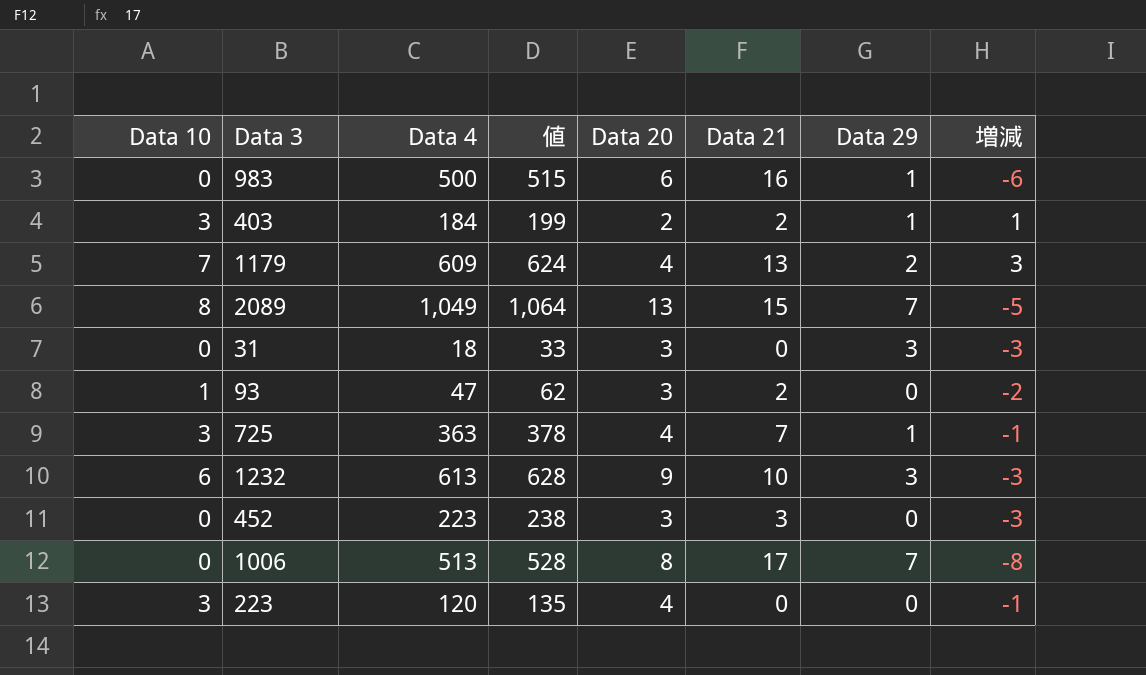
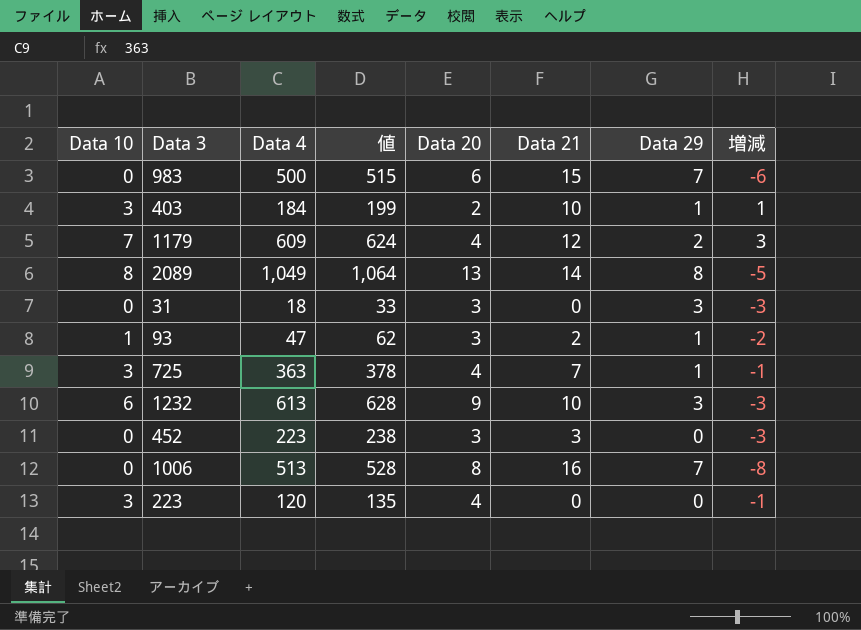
983 | Data 21: 16 -> 15
983 | Data 29: 1 -> 7
403 | Data 21: 2 -> 10
1179 | Data 21: 13 -> 12
2089 | Data 21: 15 -> 14
2089 | Data 29: 7 -> 8
93 | Data 29: 0 -> 1
1006 | Data 21: 17 -> 16

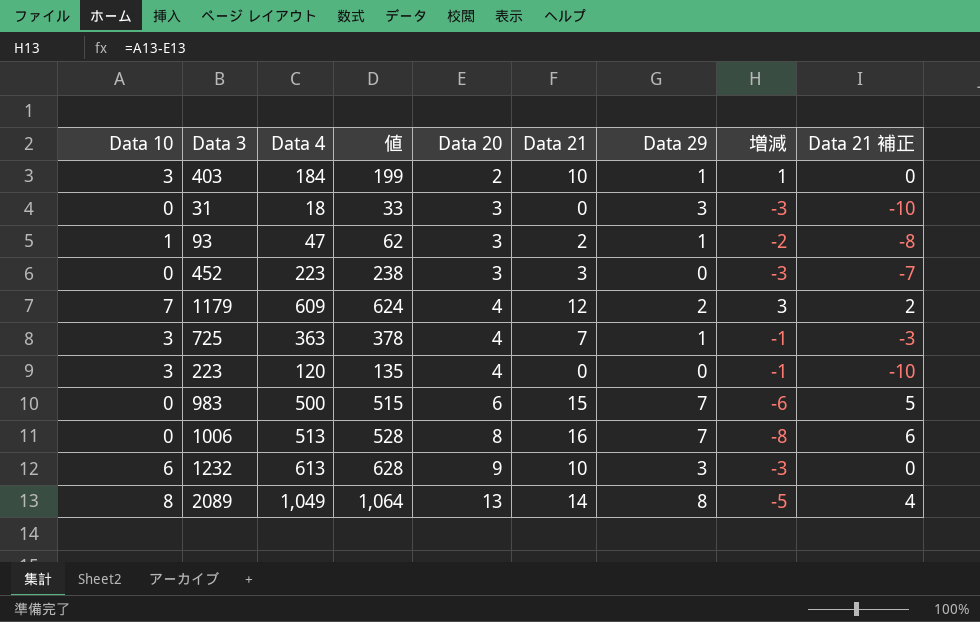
row order: none -> Data 20 ascending
column Data 21 補正 | formula: none -> [Data 21] - 10

